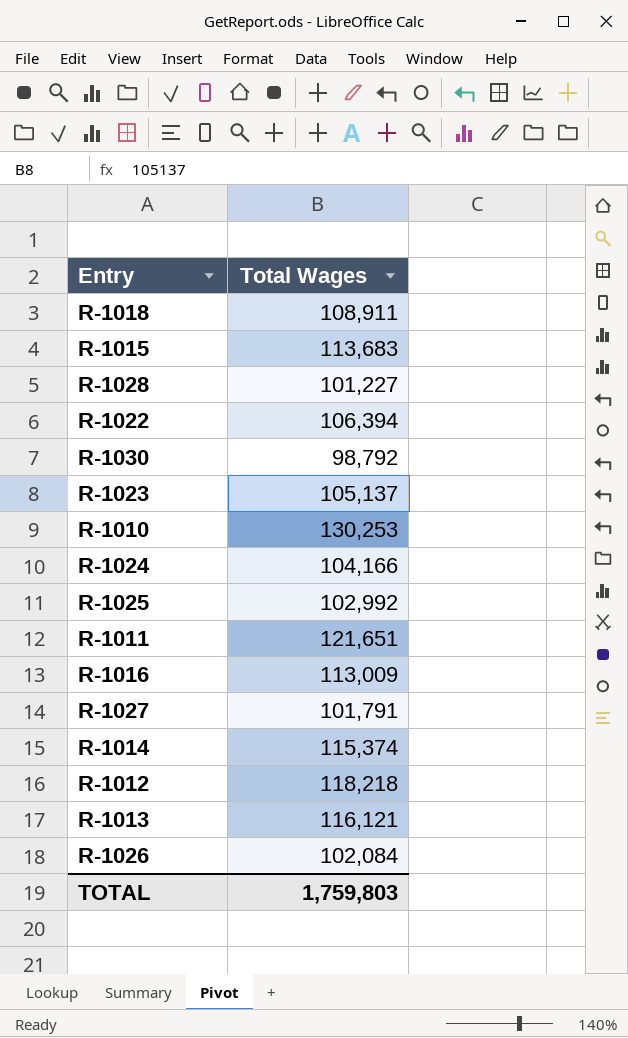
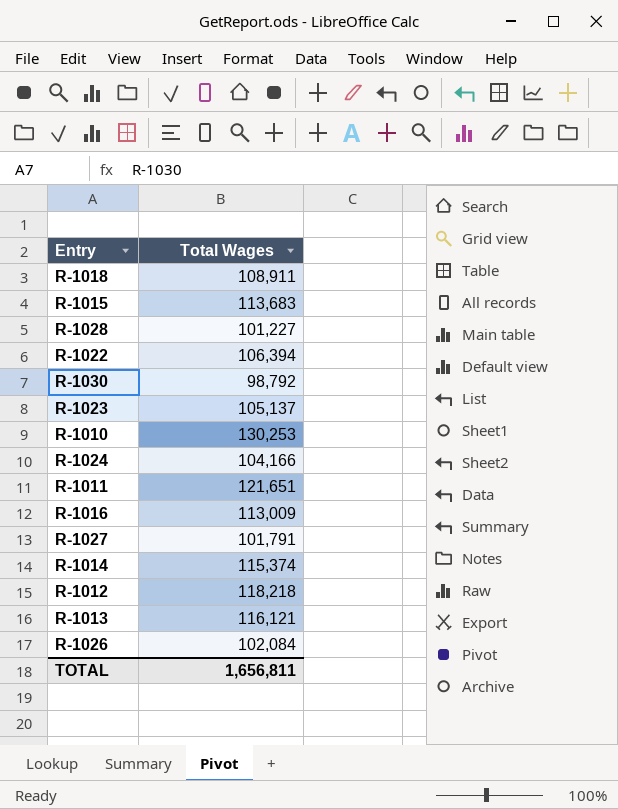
row R-1025: 102,992 -> none
TOTAL | Total Wages: 1,759,803 -> 1,656,811

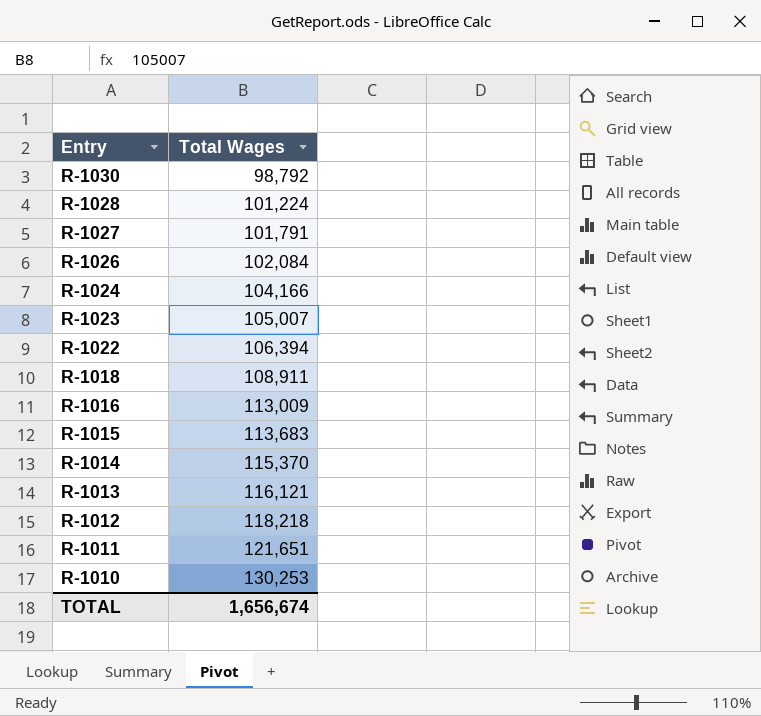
row order: none -> Entry descending
R-1028 | Total Wages: 101,227 -> 101,224
R-1023 | Total Wages: 105,137 -> 105,007
R-1014 | Total Wages: 115,374 -> 115,370
TOTAL | Total Wages: 1,656,811 -> 1,656,674

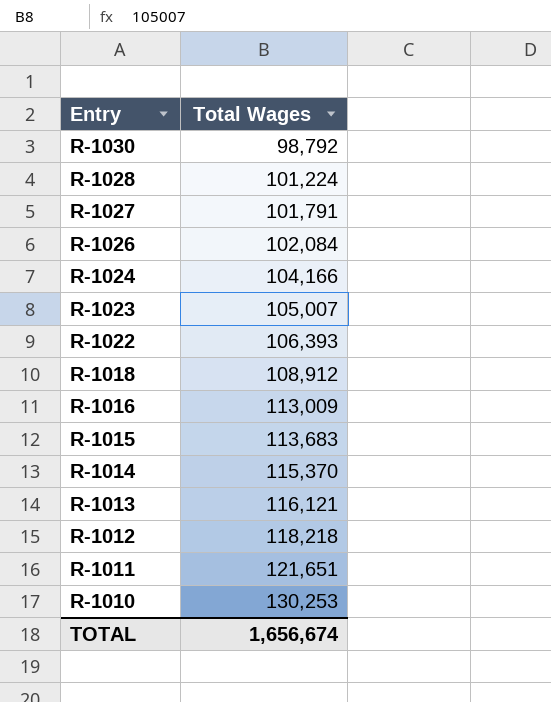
R-1022 | Total Wages: 106,394 -> 106,393
R-1018 | Total Wages: 108,911 -> 108,912

